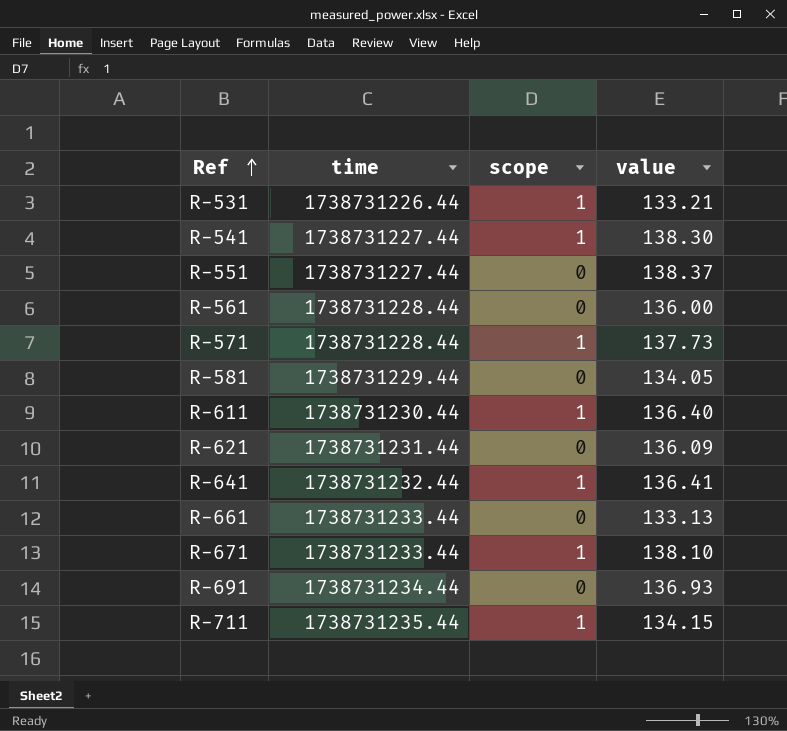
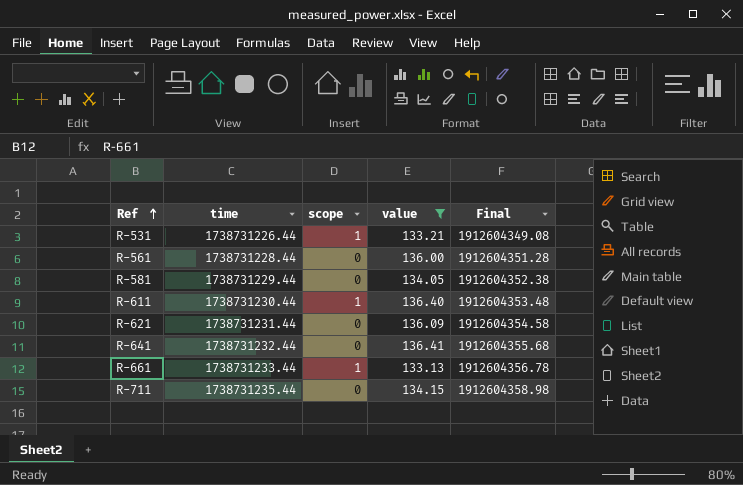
filter: none -> value <= 136.41
column Final | formula: none -> [time] * 1.1
R-641 | scope: 1 -> 0
R-661 | scope: 0 -> 1
R-711 | scope: 1 -> 0

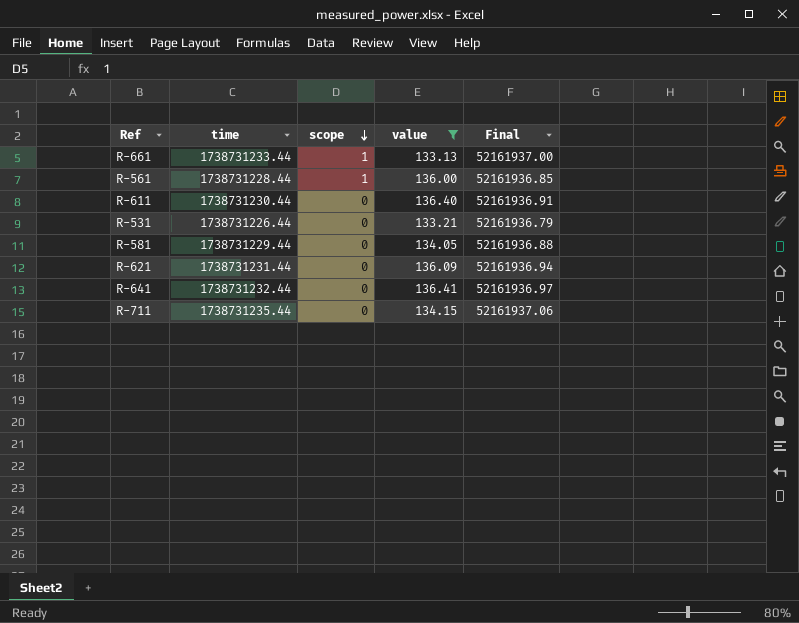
row order: Ref ascending -> scope descending
column Final | formula: [time] * 1.1 -> [time] * 0.03
R-561 | scope: 0 -> 1
R-611 | scope: 1 -> 0
R-531 | scope: 1 -> 0

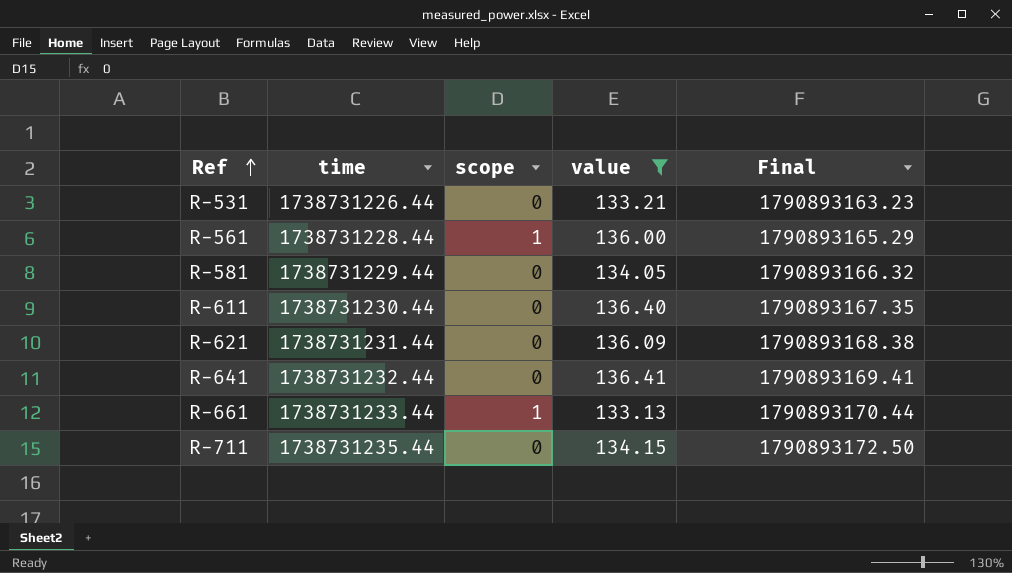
row order: scope descending -> Ref ascending
column Final | formula: [time] * 0.03 -> [time] * 1.03

